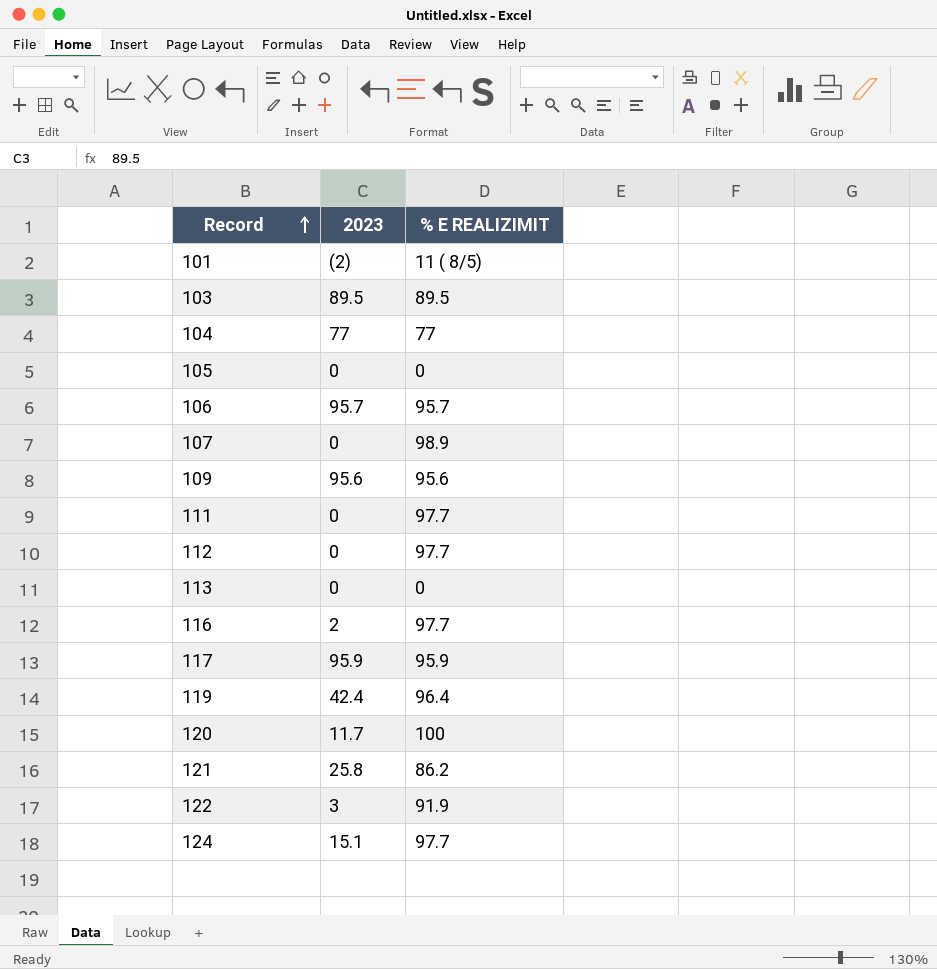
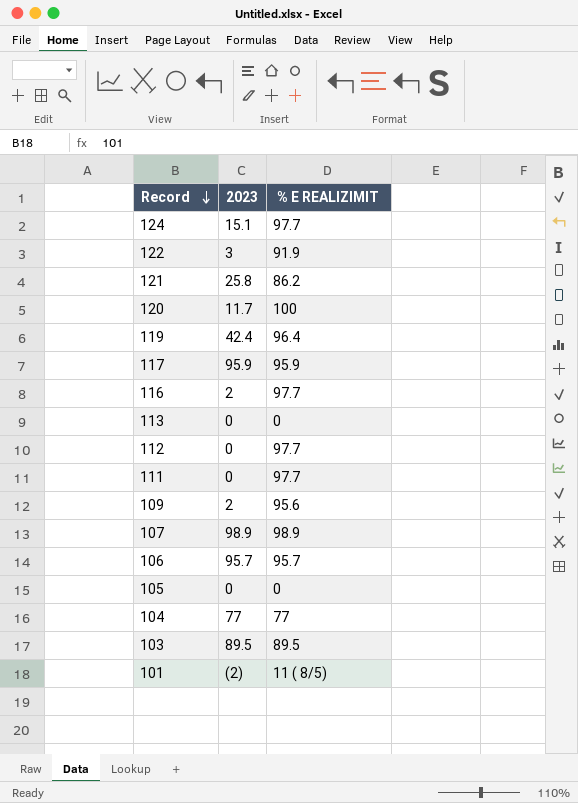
row order: Record ascending -> Record descending
109 | 2023: 95.6 -> 2
107 | 2023: 0 -> 98.9

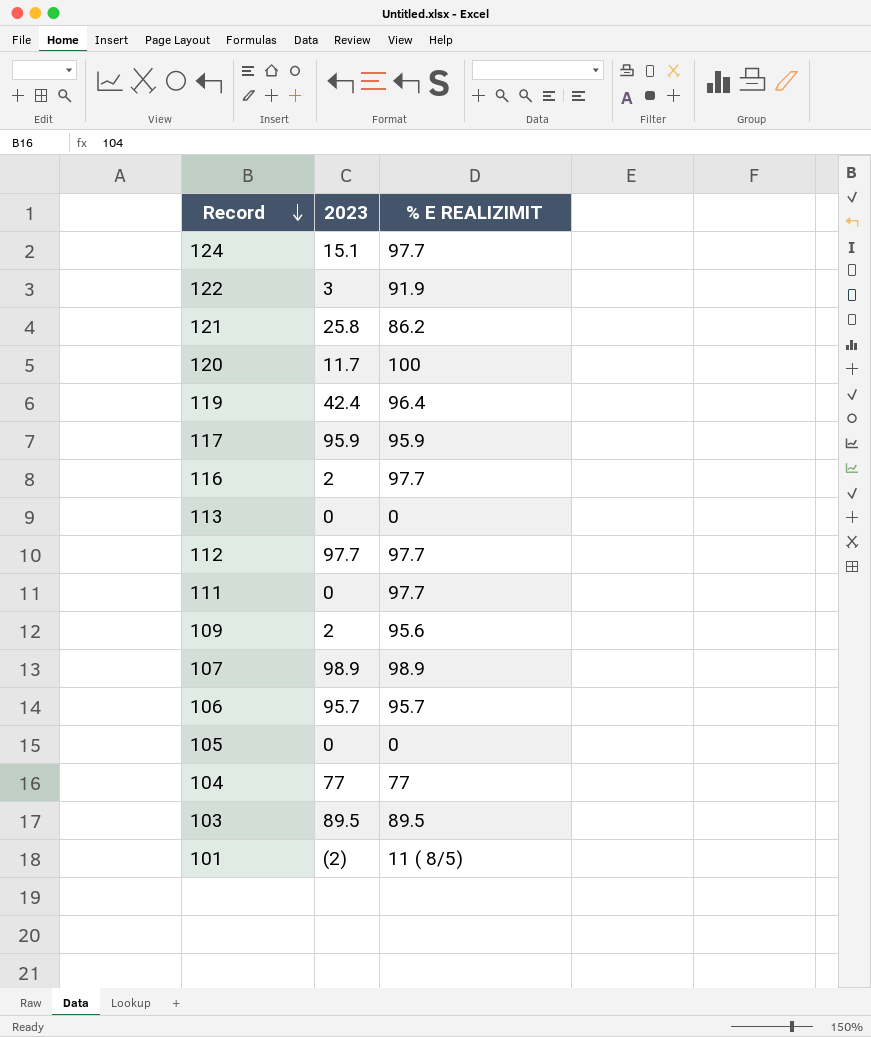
112 | 2023: 0 -> 97.7

